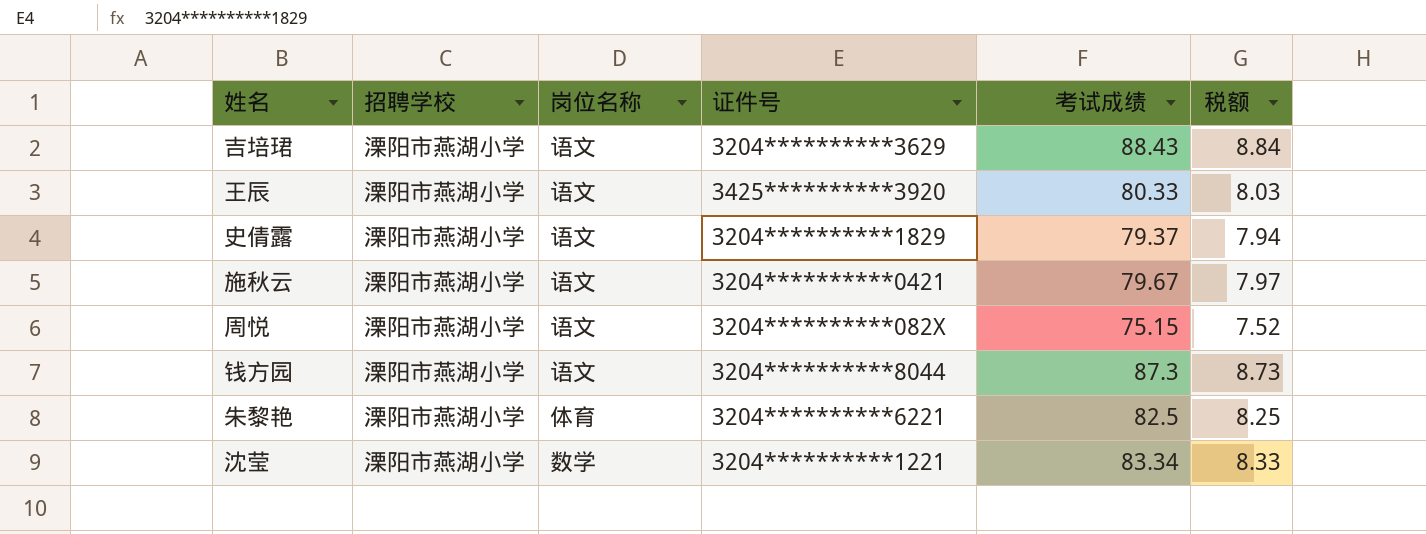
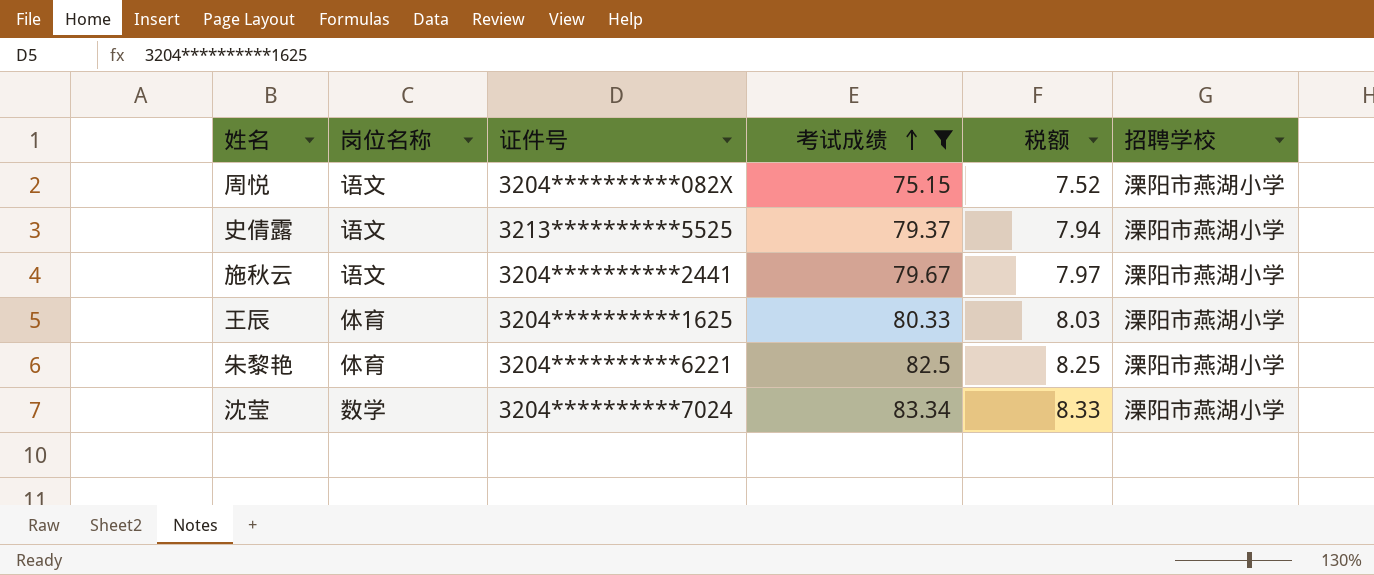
filter: none -> 考试成绩 <= 83.34
row order: none -> 考试成绩 ascending
column 招聘学校 | position: 2 -> 6
史倩露 | 证件号: 3204**********1829 -> 3213**********5525
施秋云 | 证件号: 3204**********0421 -> 3204**********2441
王辰 | 岗位名称: 语文 -> 体育
王辰 | 证件号: 3425**********3920 -> 3204**********1625
沈莹 | 证件号: 3204**********1221 -> 3204**********7024

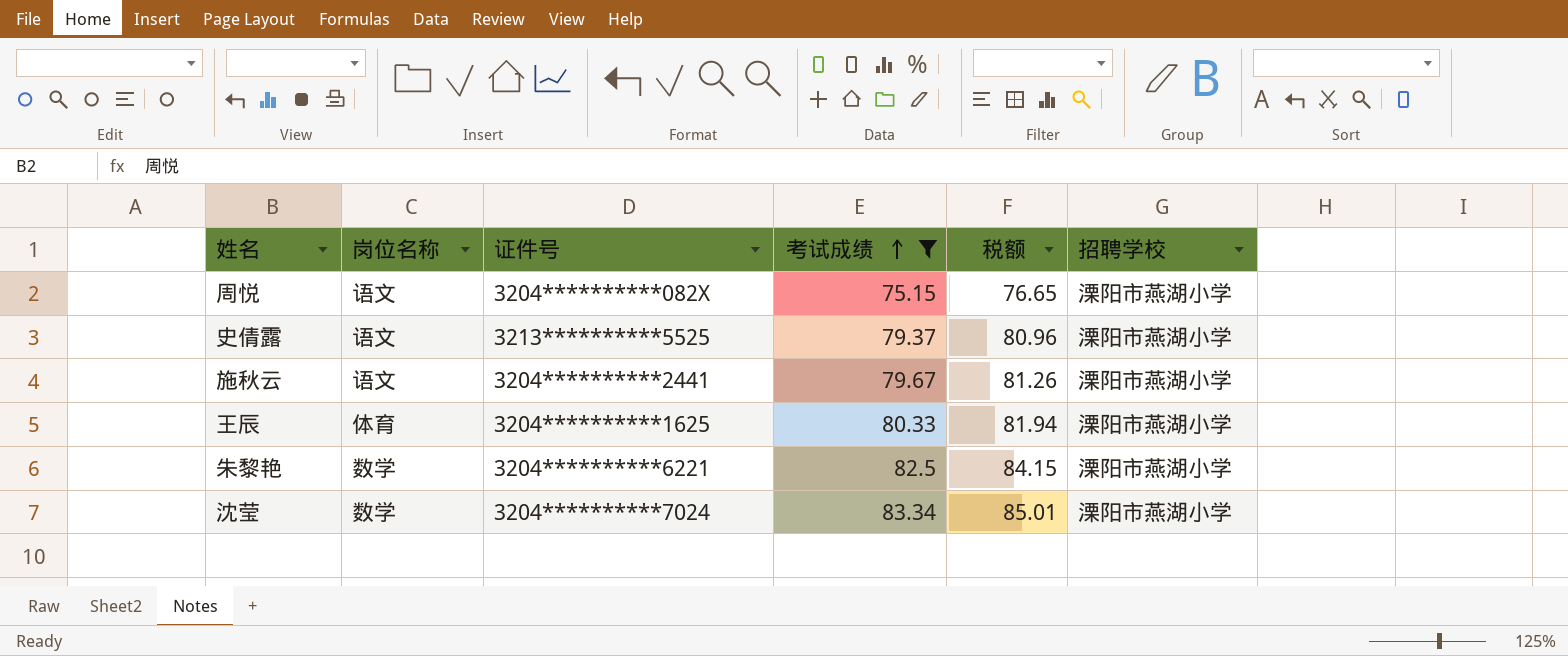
column 税额 | formula: [考试成绩] * 0.1 -> [考试成绩] * 1.02
朱黎艳 | 岗位名称: 体育 -> 数学

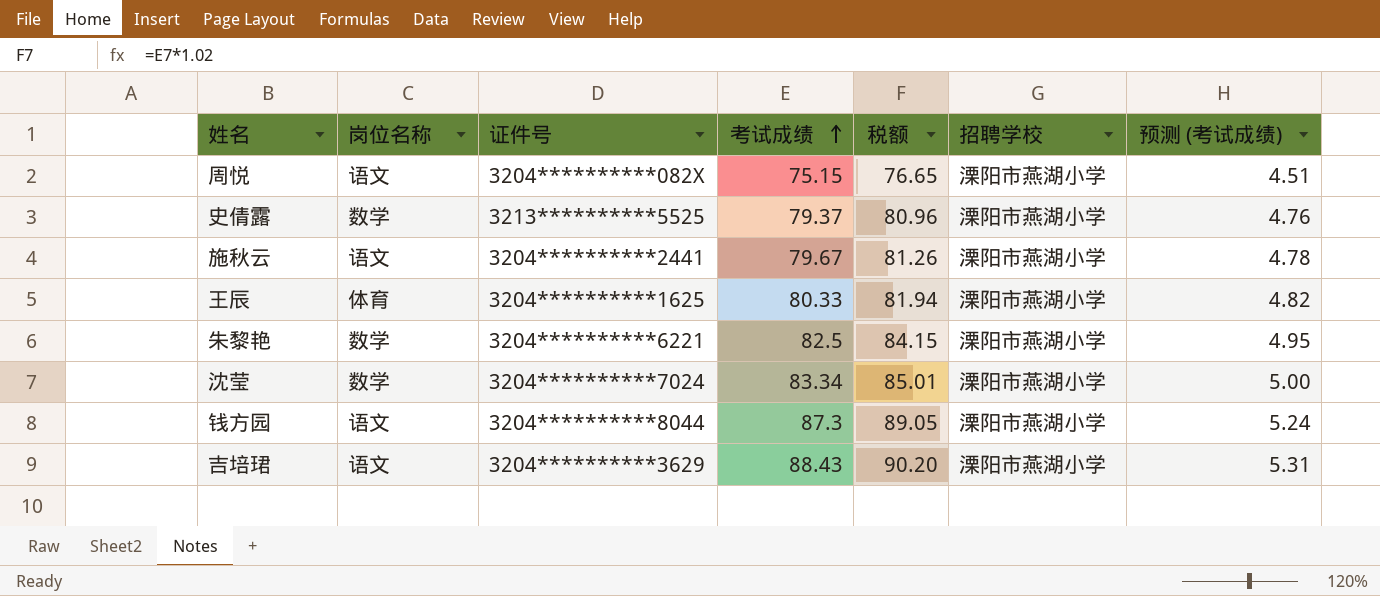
filter: 考试成绩 <= 83.34 -> none
column 预测 (考试成绩) | formula: none -> [考试成绩] * 0.06
史倩露 | 岗位名称: 语文 -> 数学

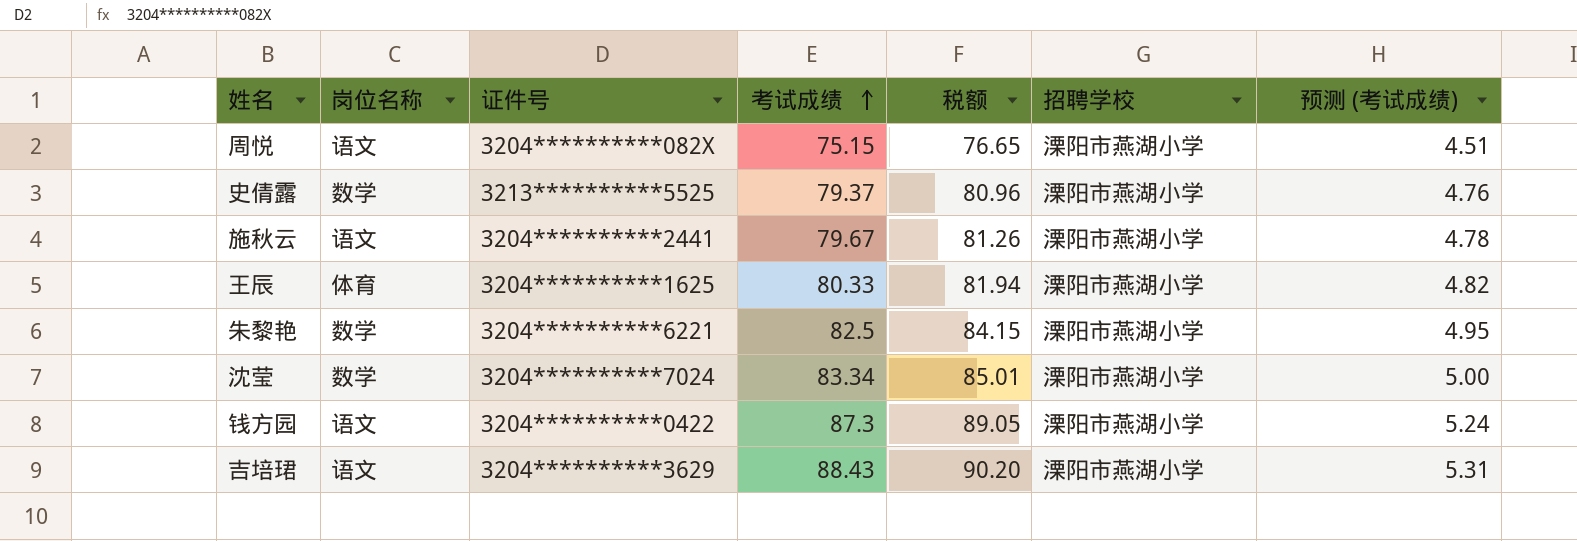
钱方园 | 证件号: 3204**********8044 -> 3204**********0422

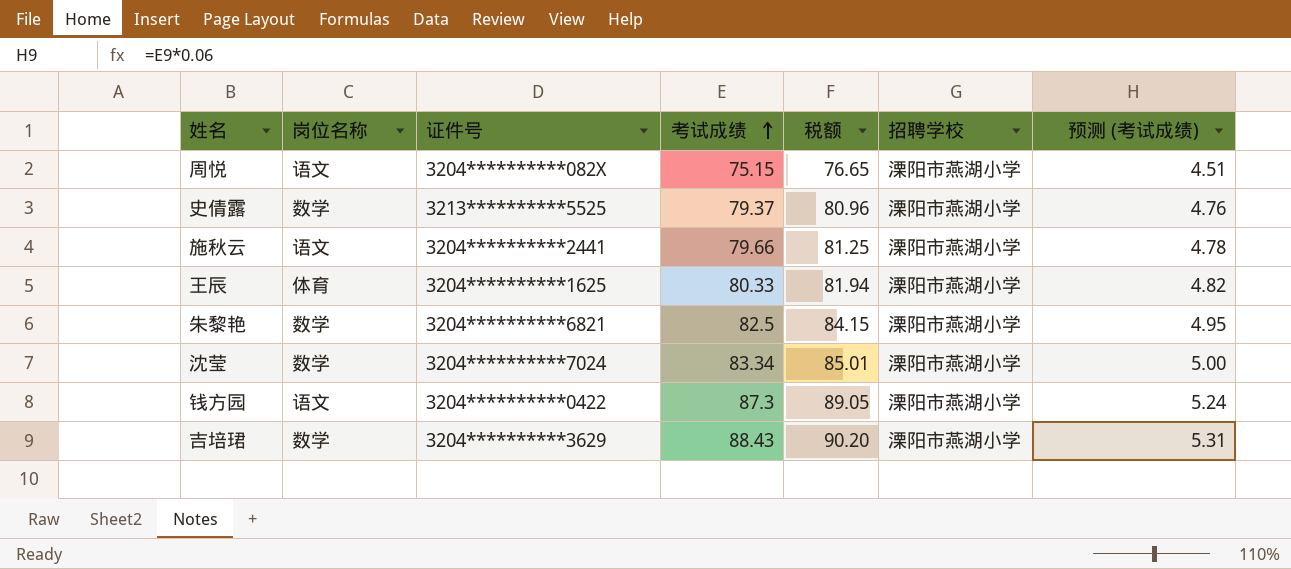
施秋云 | 考试成绩: 79.67 -> 79.66
施秋云 | 税额: 81.26 -> 81.25
朱黎艳 | 证件号: 3204**********6221 -> 3204**********6821
吉培珺 | 岗位名称: 语文 -> 数学

